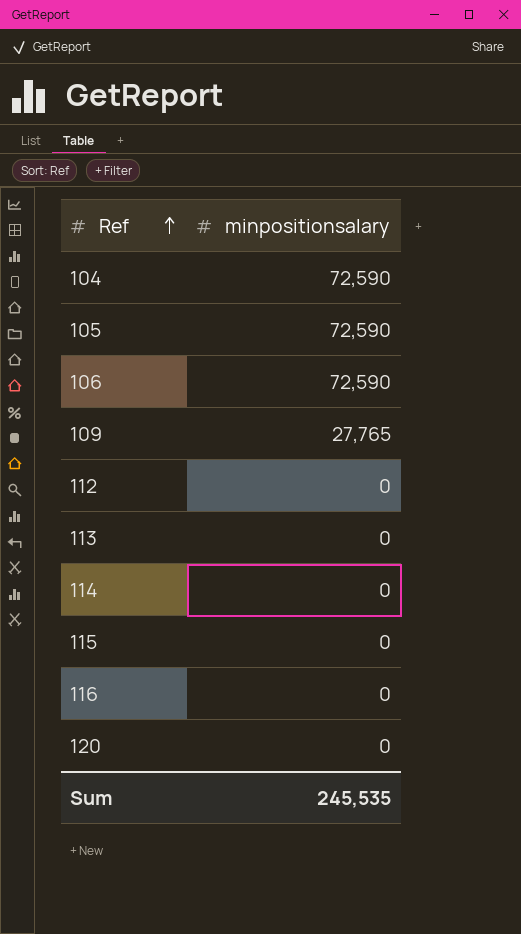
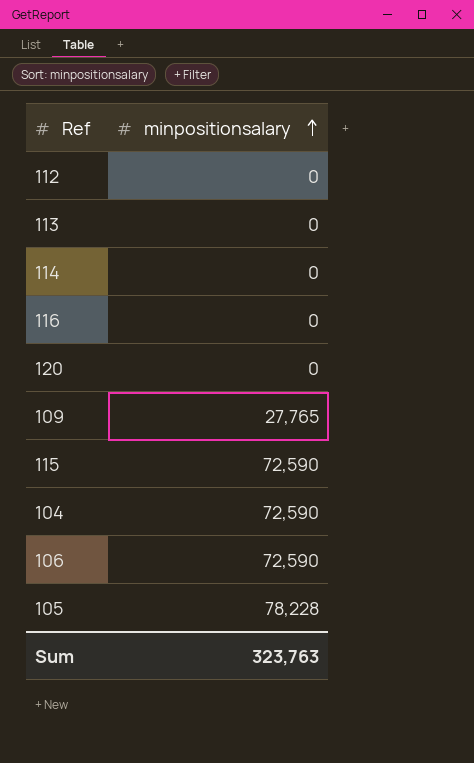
row order: Ref ascending -> minpositionsalary ascending
115 | minpositionsalary: 0 -> 72,590
105 | minpositionsalary: 72,590 -> 78,228
Sum | minpositionsalary: 245,535 -> 323,763

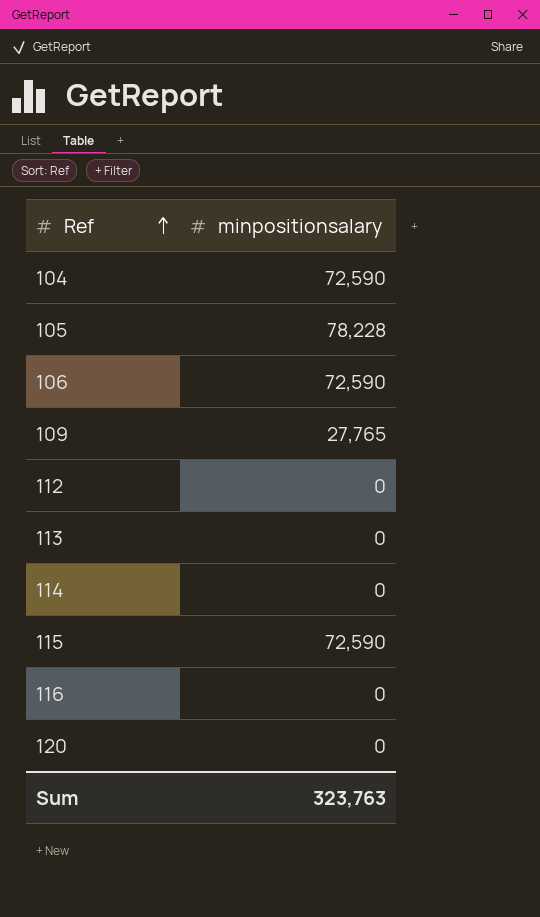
row order: minpositionsalary ascending -> Ref ascending

